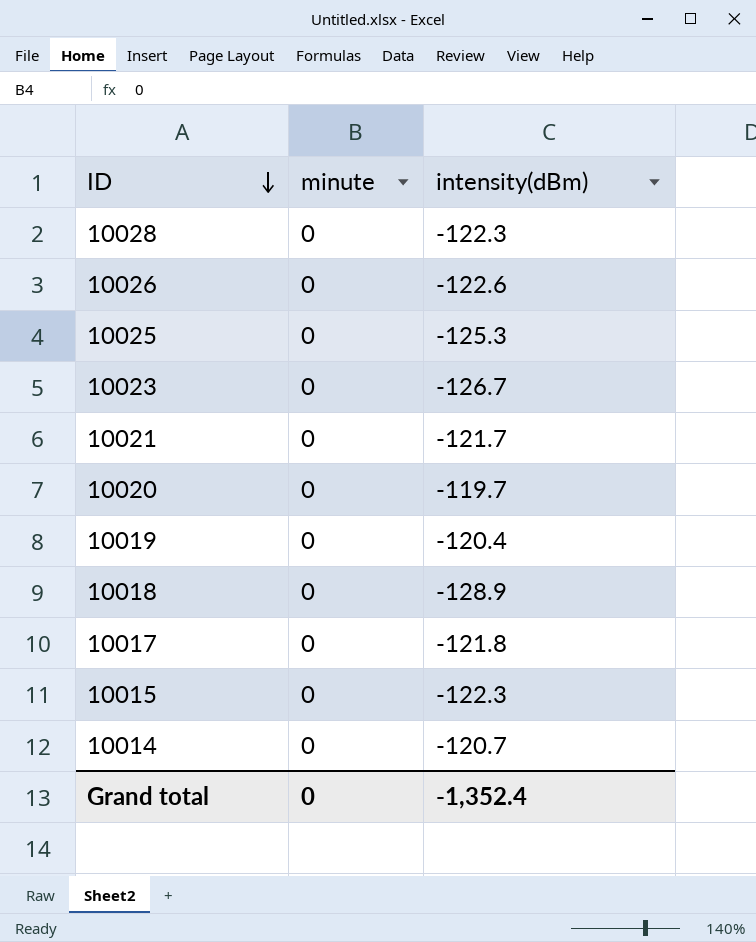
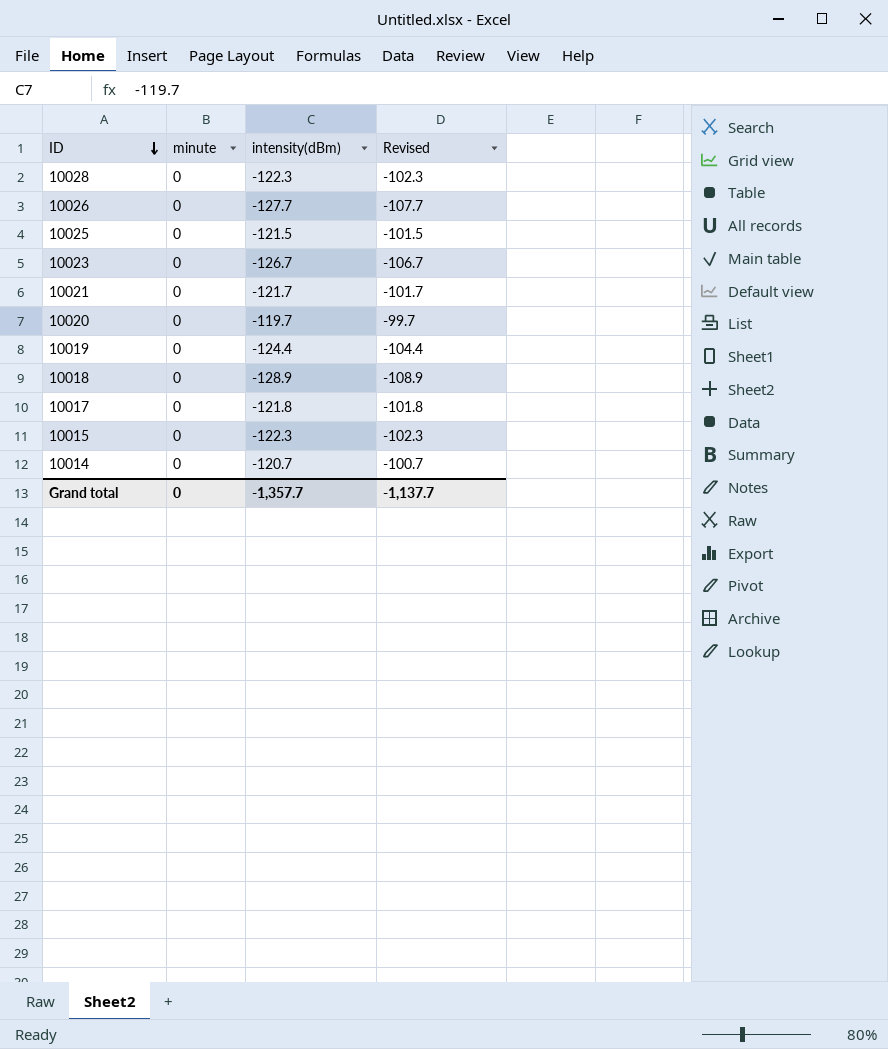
column Revised | formula: none -> [intensity(dBm)] + 20
10026 | intensity(dBm): -122.6 -> -127.7
10025 | intensity(dBm): -125.3 -> -121.5
10019 | intensity(dBm): -120.4 -> -124.4
Grand total | intensity(dBm): -1,352.4 -> -1,357.7

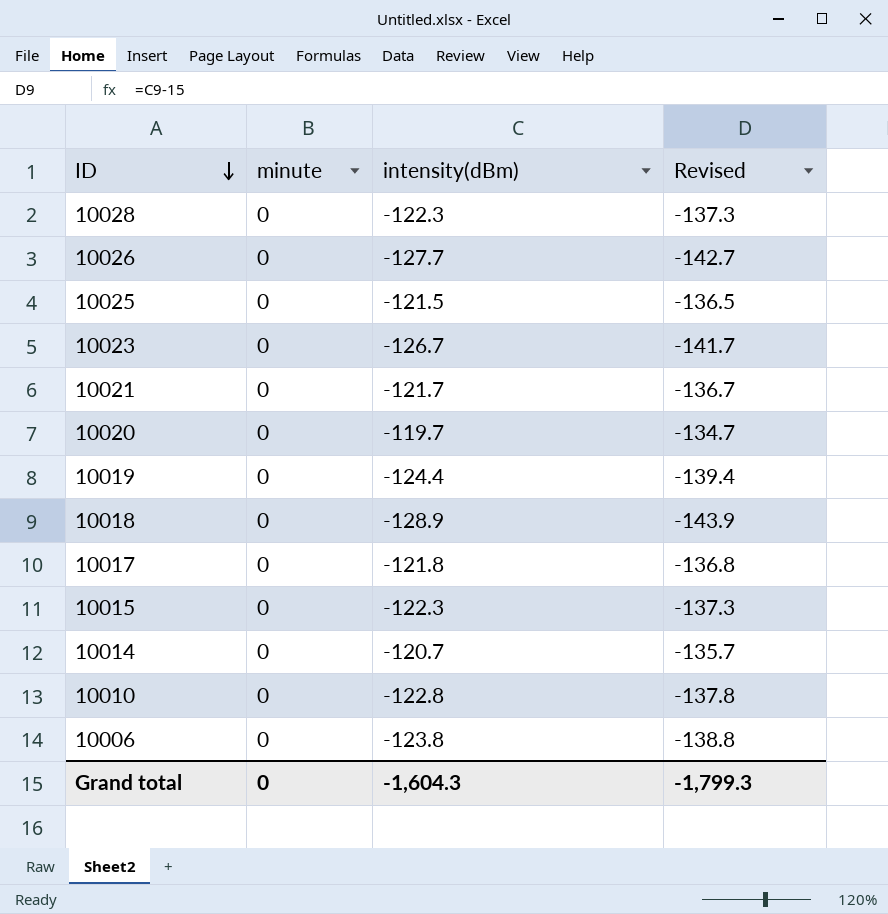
column Revised | formula: [intensity(dBm)] + 20 -> [intensity(dBm)] - 15
row 10010: none -> 0 | -122.8 | -137.8
row 10006: none -> 0 | -123.8 | -138.8
Grand total | intensity(dBm): -1,357.7 -> -1,604.3
Grand total | Revised: -1,137.7 -> -1,799.3

